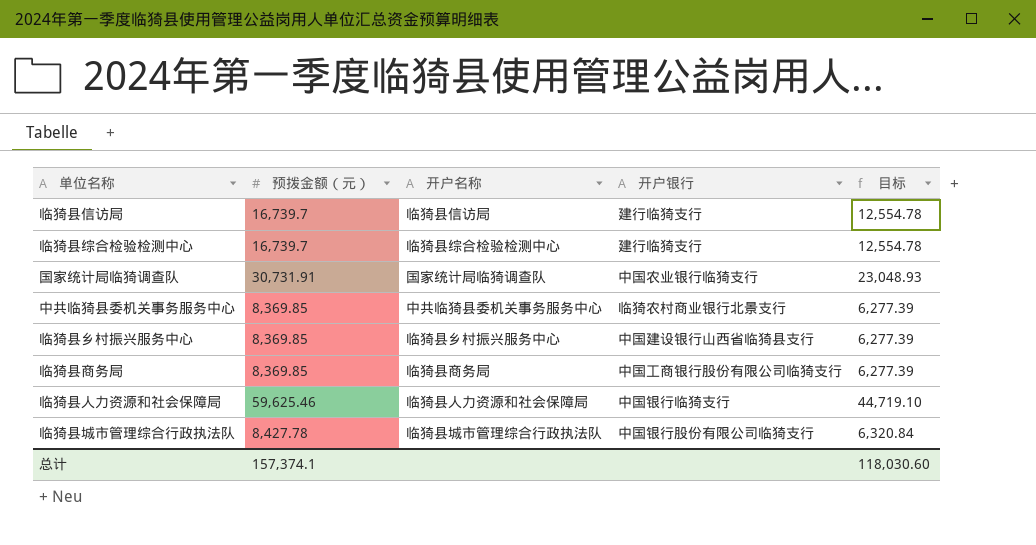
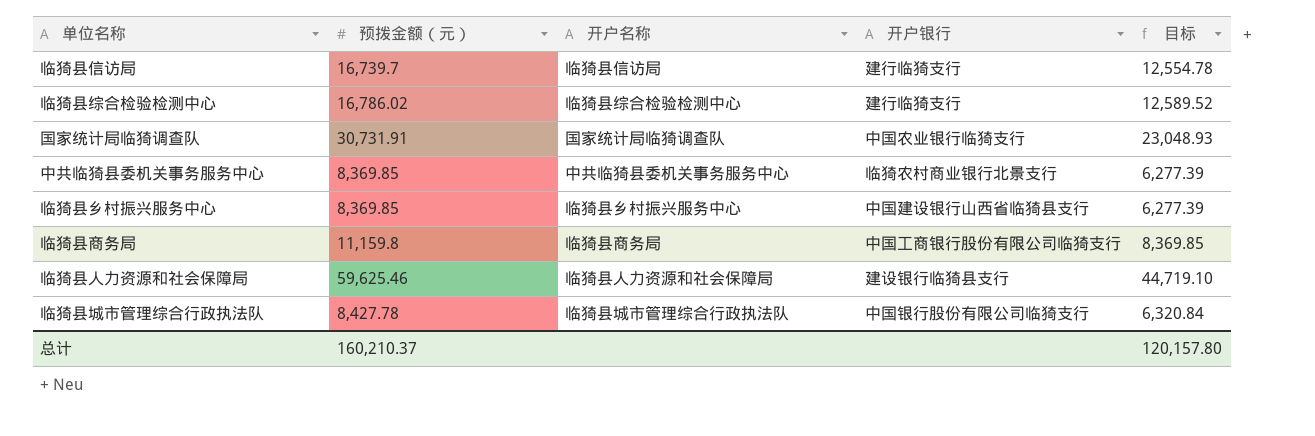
临猗县综合检验检测中心 | 预拨金额（元）: 16,739.7 -> 16,786.02
临猗县综合检验检测中心 | 目标: 12,554.78 -> 12,589.52
临猗县商务局 | 预拨金额（元）: 8,369.85 -> 11,159.8
临猗县商务局 | 目标: 6,277.39 -> 8,369.85
临猗县人力资源和社会保障局 | 开户银行: 中国银行临猗支行 -> 建设银行临猗县支行
总计 | 预拨金额（元）: 157,374.1 -> 160,210.37
总计 | 目标: 118,030.60 -> 120,157.80

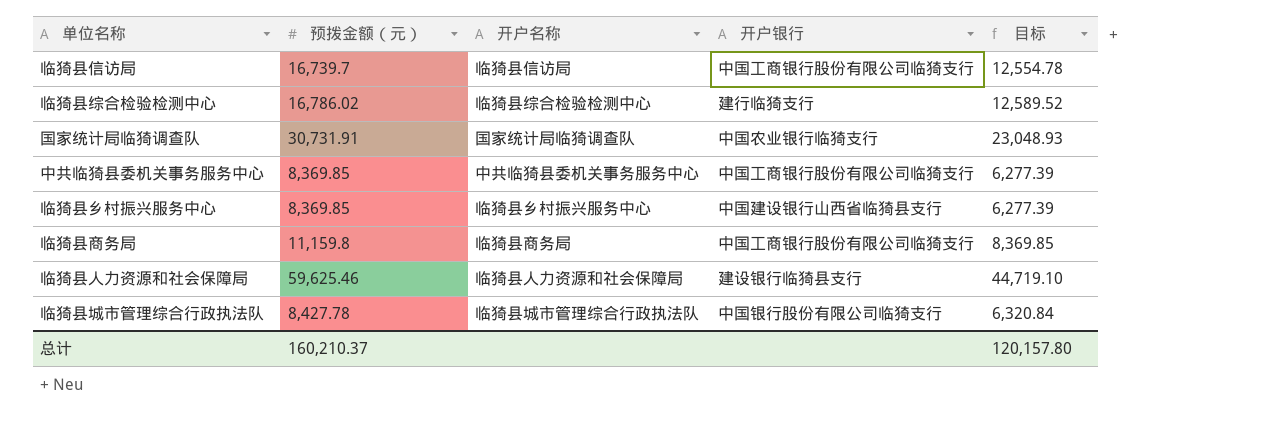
临猗县信访局 | 开户银行: 建行临猗支行 -> 中国工商银行股份有限公司临猗支行
中共临猗县委机关事务服务中心 | 开户银行: 临猗农村商业银行北景支行 -> 中国工商银行股份有限公司临猗支行

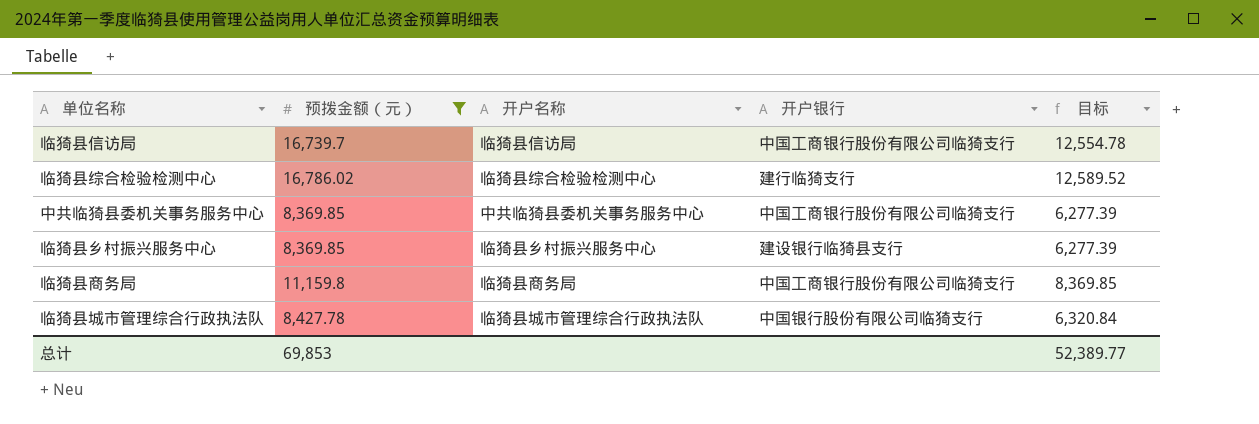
filter: none -> 预拨金额（元） <= 16,786.02
临猗县乡村振兴服务中心 | 开户银行: 中国建设银行山西省临猗县支行 -> 建设银行临猗县支行
总计 | 预拨金额（元）: 160,210.37 -> 69,853
总计 | 目标: 120,157.80 -> 52,389.77

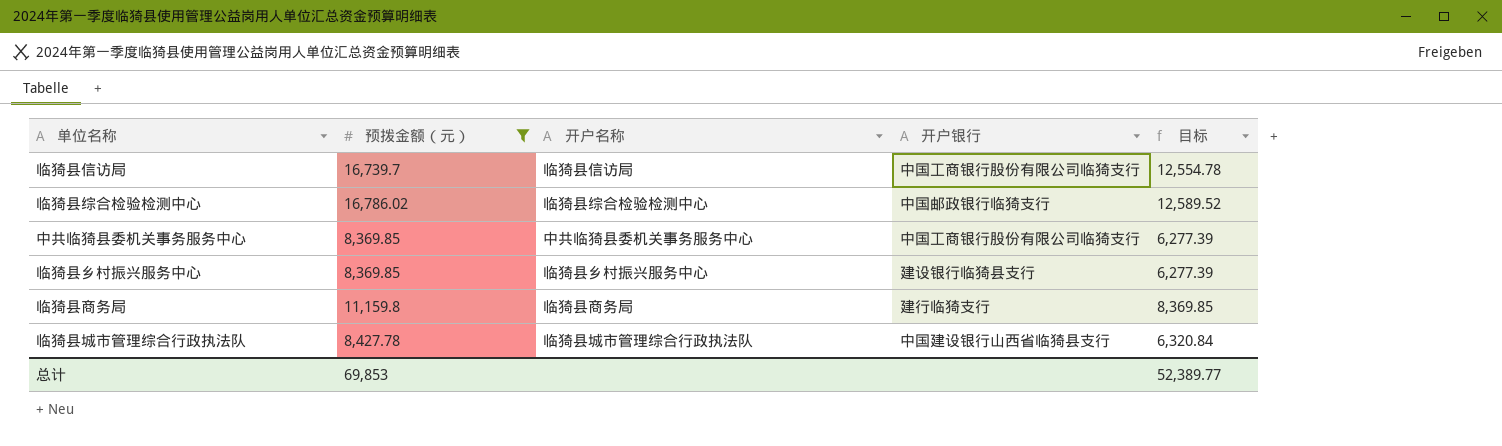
临猗县综合检验检测中心 | 开户银行: 建行临猗支行 -> 中国邮政银行临猗支行
临猗县商务局 | 开户银行: 中国工商银行股份有限公司临猗支行 -> 建行临猗支行
临猗县城市管理综合行政执法队 | 开户银行: 中国银行股份有限公司临猗支行 -> 中国建设银行山西省临猗县支行

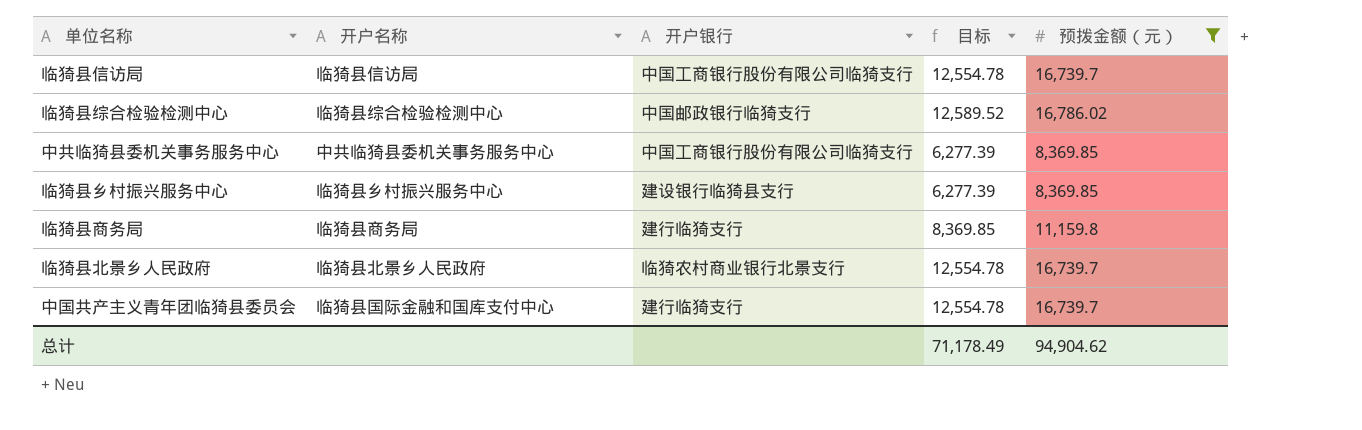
column 预拨金额（元） | position: 2 -> 5
row 临猗县城市管理综合行政执法队: 8,427.78 | 临猗县城市管理综合行政执法队 | 中国建设银行山西省临猗县支行 | 6,320.84 -> none
row 临猗县北景乡人民政府: none -> 临猗县北景乡人民政府 | 临猗农村商业银行北景支行 | 12,554.78 | 16,739.7
row 中国共产主义青年团临猗县委员会: none -> 临猗县国际金融和国库支付中心 | 建行临猗支行 | 12,554.78 | 16,739.7
总计 | 目标: 52,389.77 -> 71,178.49
总计 | 预拨金额（元）: 69,853 -> 94,904.62

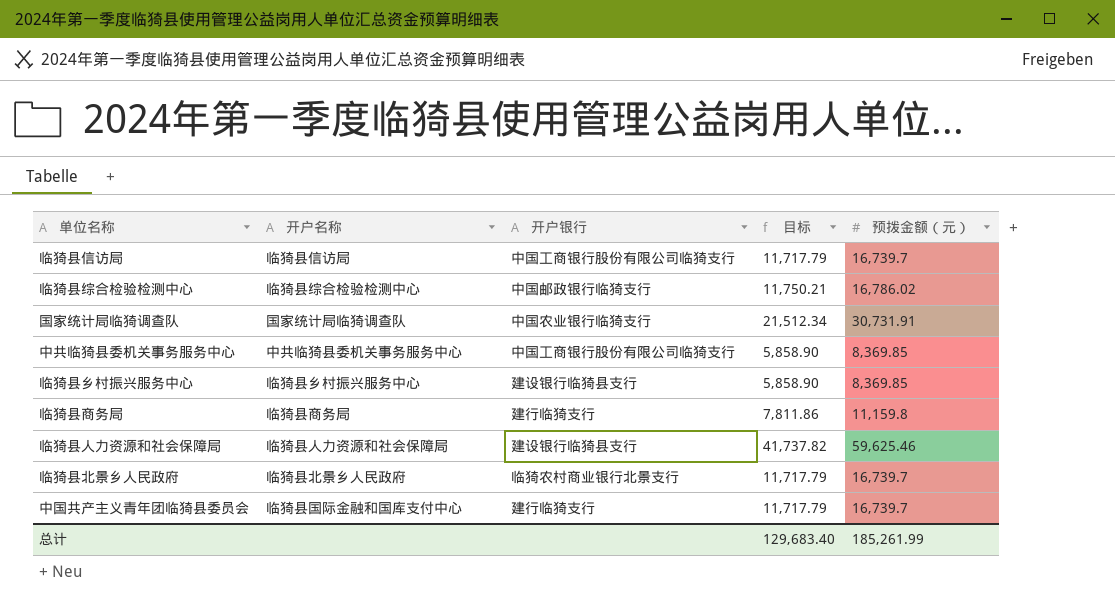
filter: 预拨金额（元） <= 16,786.02 -> none
column 目标 | formula: [预拨金额（元）] * 0.75 -> [预拨金额（元）] * 0.7
总计 | 目标: 71,178.49 -> 129,683.40
总计 | 预拨金额（元）: 94,904.62 -> 185,261.99

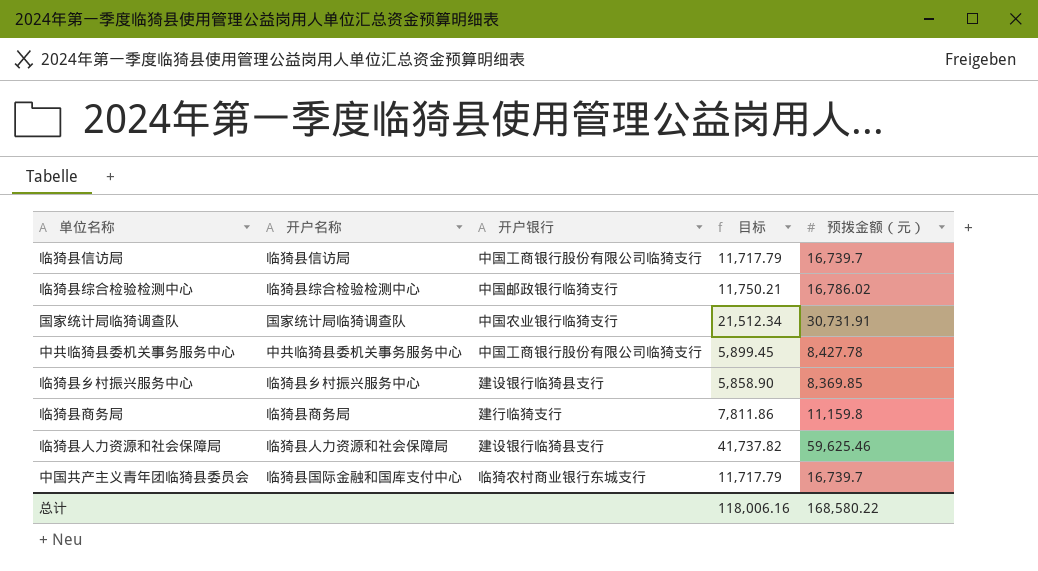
row 临猗县北景乡人民政府: 临猗县北景乡人民政府 | 临猗农村商业银行北景支行 | 11,717.79 | 16,739.7 -> none
中共临猗县委机关事务服务中心 | 目标: 5,858.90 -> 5,899.45
中共临猗县委机关事务服务中心 | 预拨金额（元）: 8,369.85 -> 8,427.78
中国共产主义青年团临猗县委员会 | 开户银行: 建行临猗支行 -> 临猗农村商业银行东城支行
总计 | 目标: 129,683.40 -> 118,006.16
总计 | 预拨金额（元）: 185,261.99 -> 168,580.22

